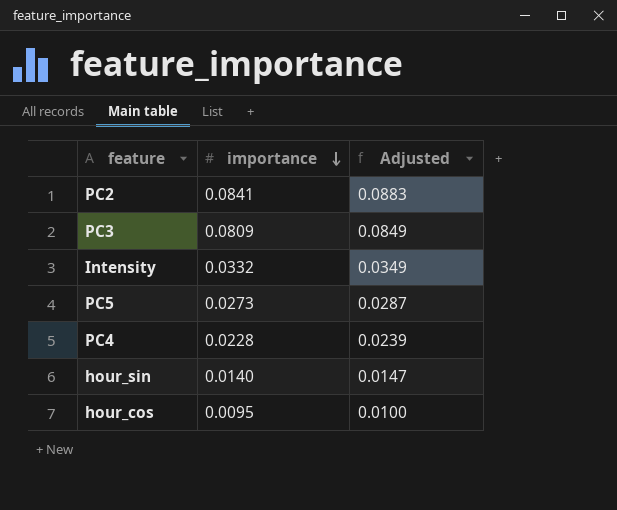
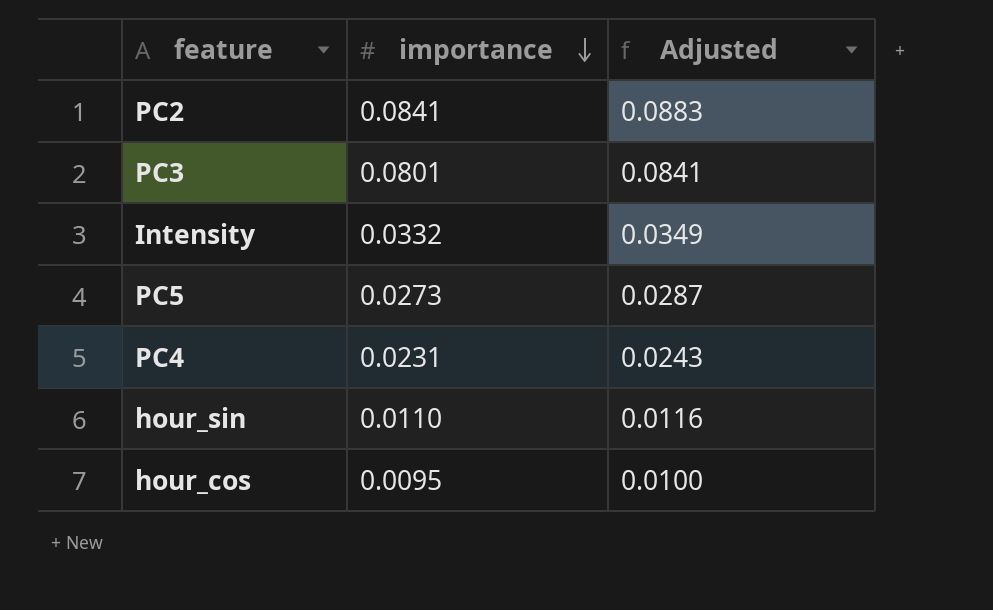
PC3 | importance: 0.0809 -> 0.0801
PC3 | Adjusted: 0.0849 -> 0.0841
PC4 | importance: 0.0228 -> 0.0231
PC4 | Adjusted: 0.0239 -> 0.0243
hour_sin | importance: 0.0140 -> 0.0110
hour_sin | Adjusted: 0.0147 -> 0.0116

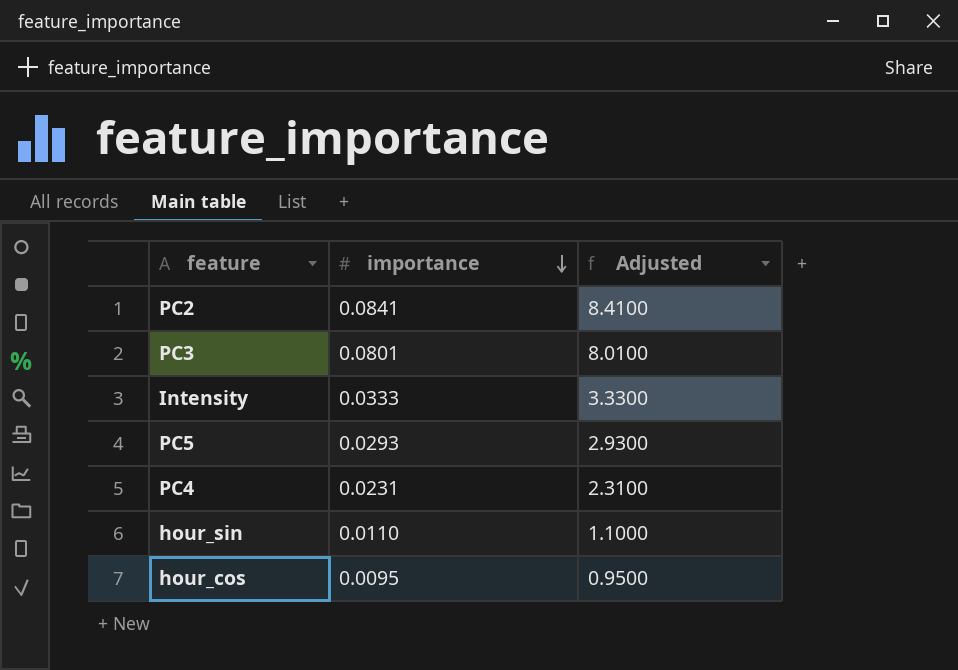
column Adjusted | formula: [importance] * 1.05 -> [importance] * 100
Intensity | importance: 0.0332 -> 0.0333
PC5 | importance: 0.0273 -> 0.0293

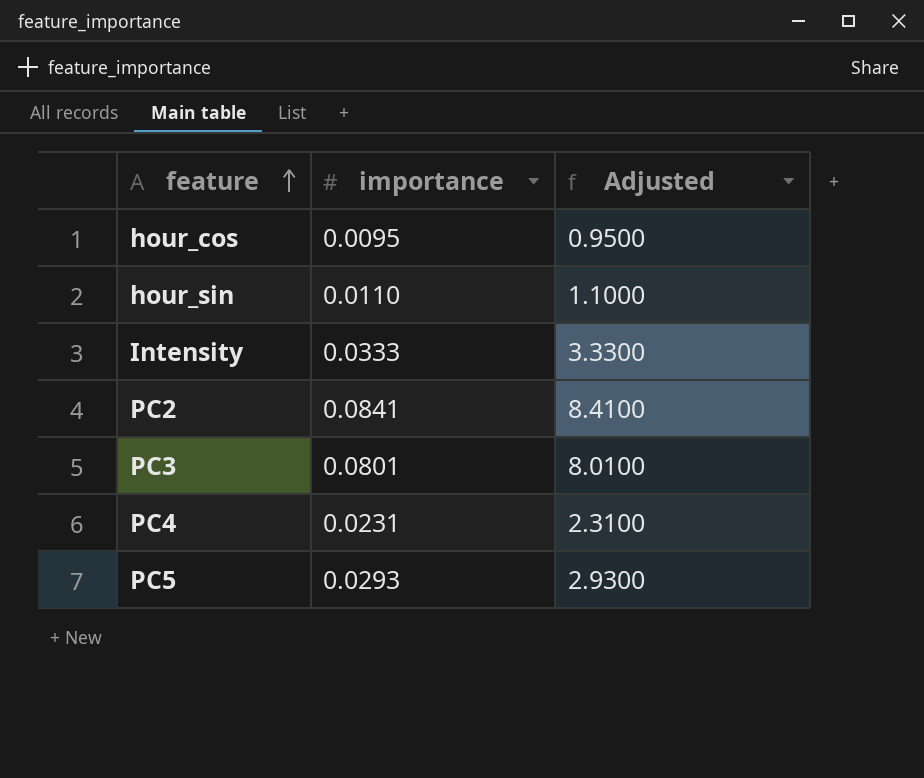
row order: importance descending -> feature ascending

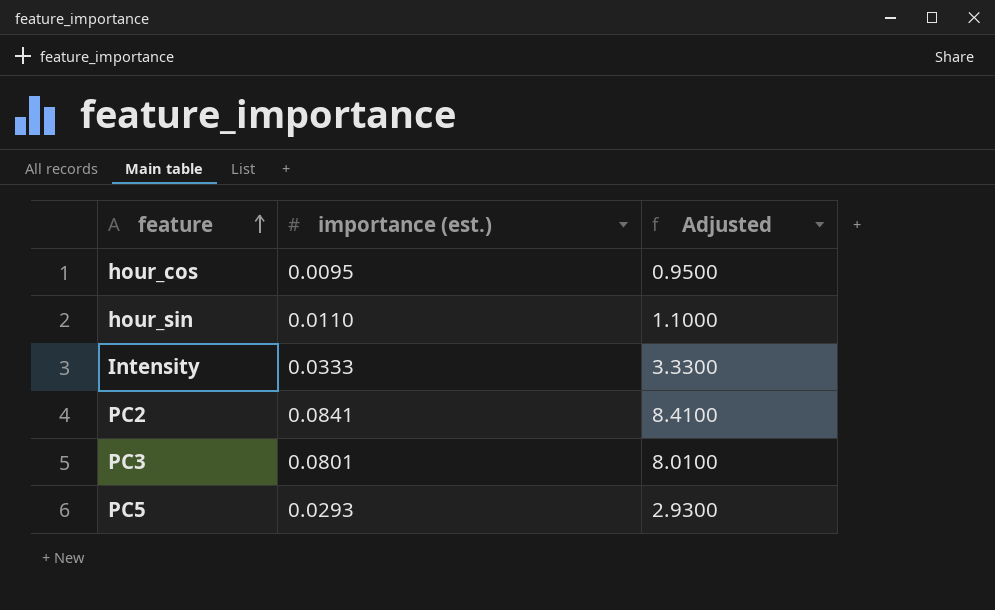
column name: importance -> importance (est.)
row PC4: 0.0231 | 2.3100 -> none

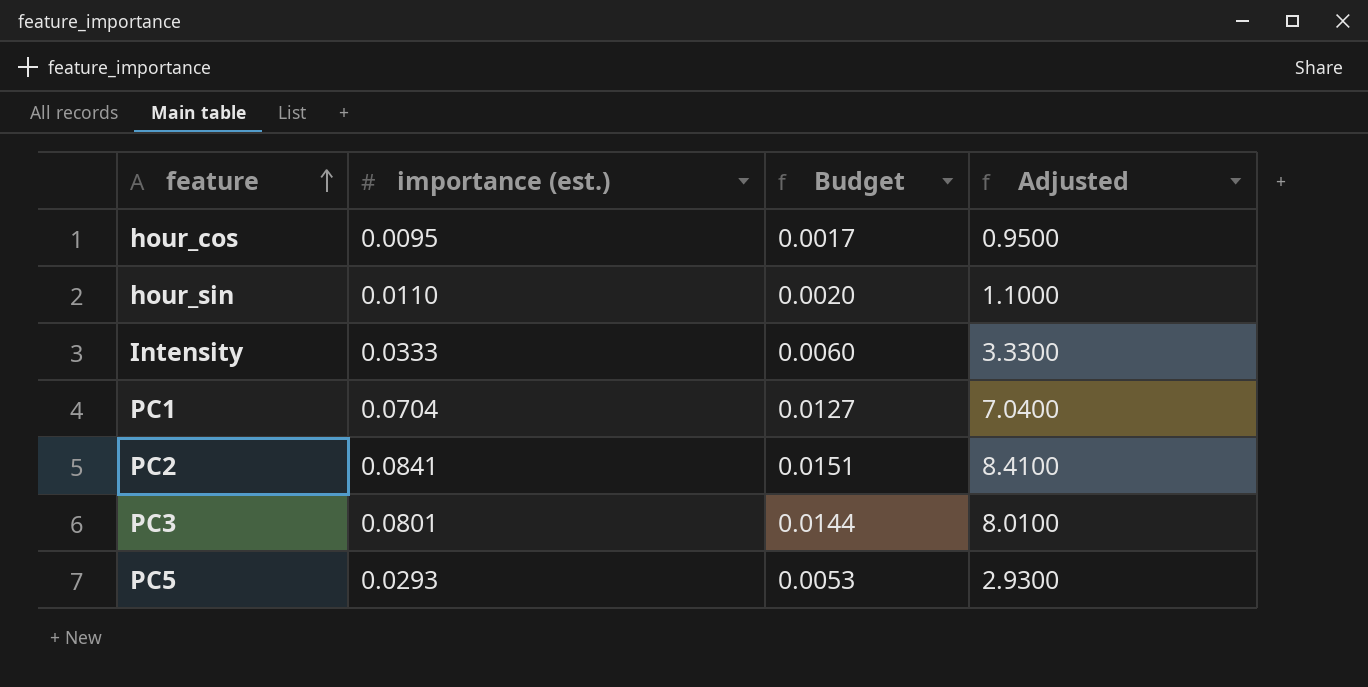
column Budget | formula: none -> [importance (est.)] * 0.18
row PC1: none -> 0.0704 | 0.0127 | 7.0400

